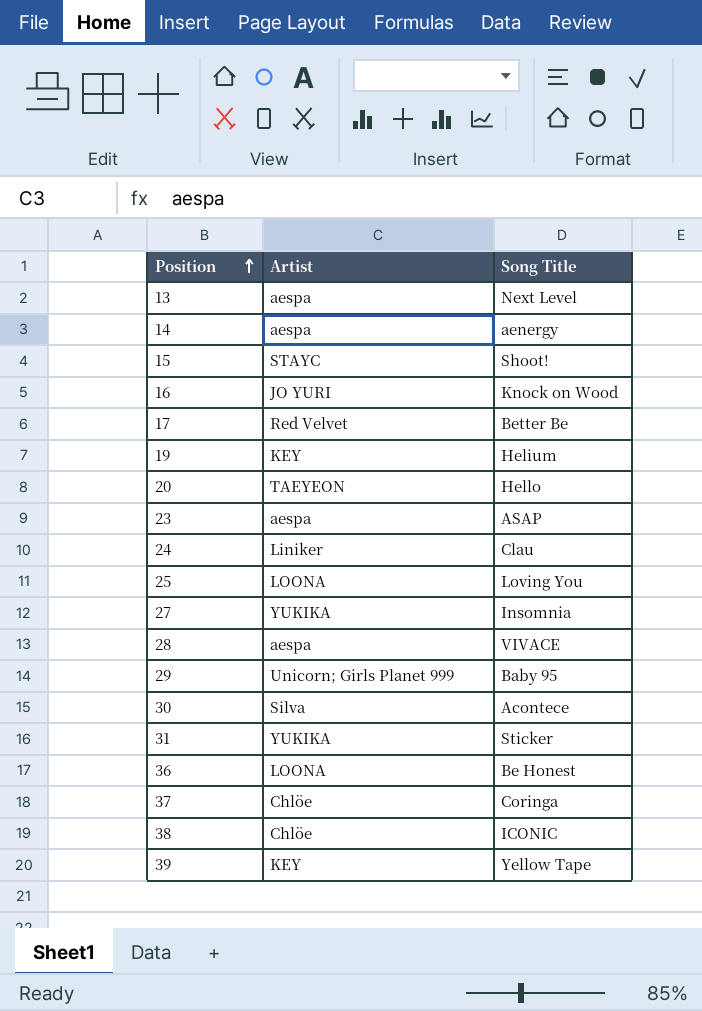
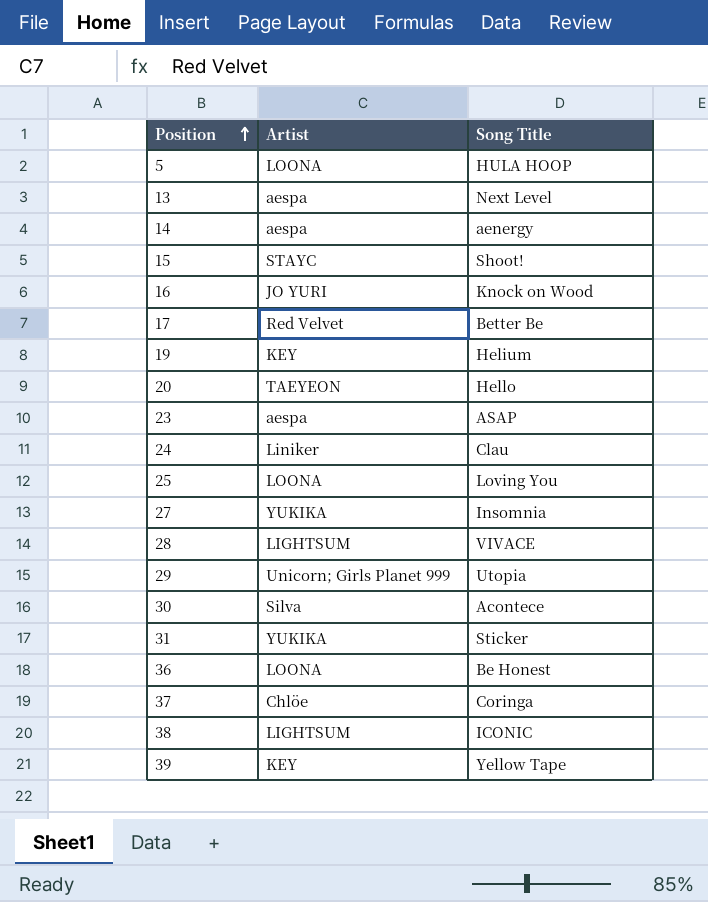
row 5: none -> LOONA | HULA HOOP
28 | Artist: aespa -> LIGHTSUM
29 | Song Title: Baby 95 -> Utopia
38 | Artist: Chlöe -> LIGHTSUM

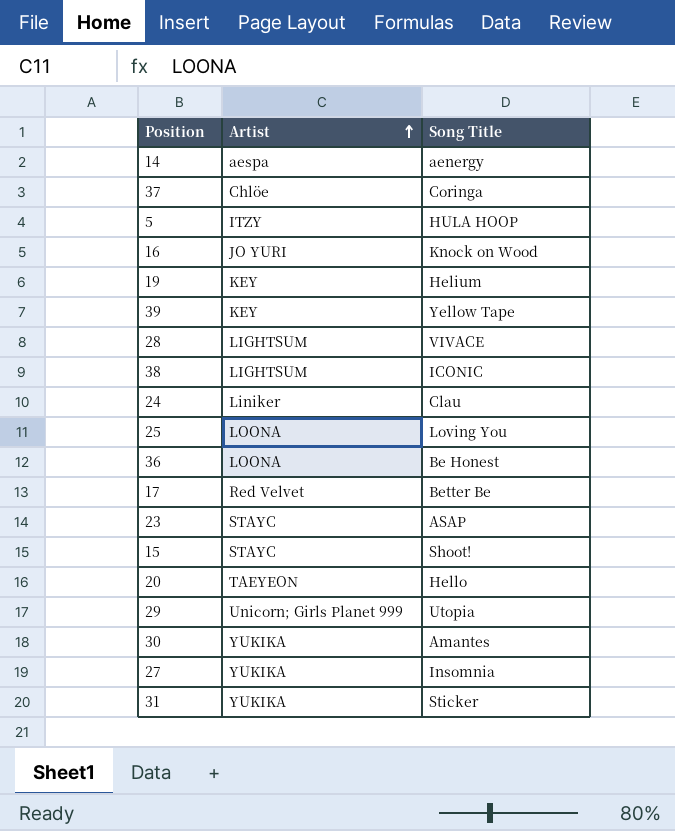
row order: Position ascending -> Artist ascending
row 13: aespa | Next Level -> none
5 | Artist: LOONA -> ITZY
23 | Artist: aespa -> STAYC
30 | Artist: Silva -> YUKIKA
30 | Song Title: Acontece -> Amantes

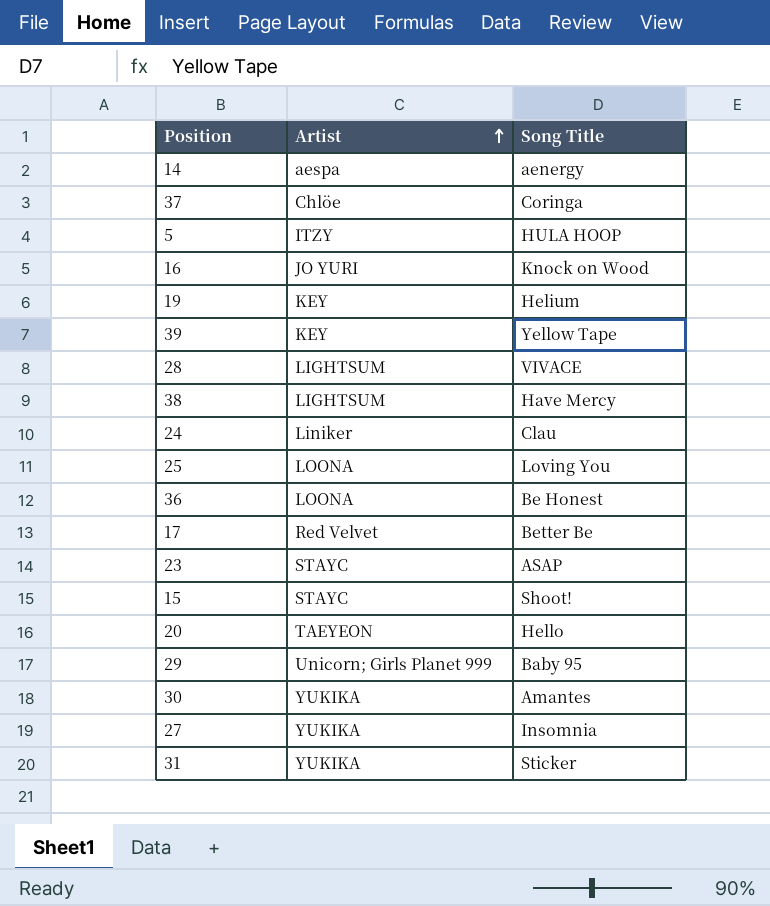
38 | Song Title: ICONIC -> Have Mercy
29 | Song Title: Utopia -> Baby 95

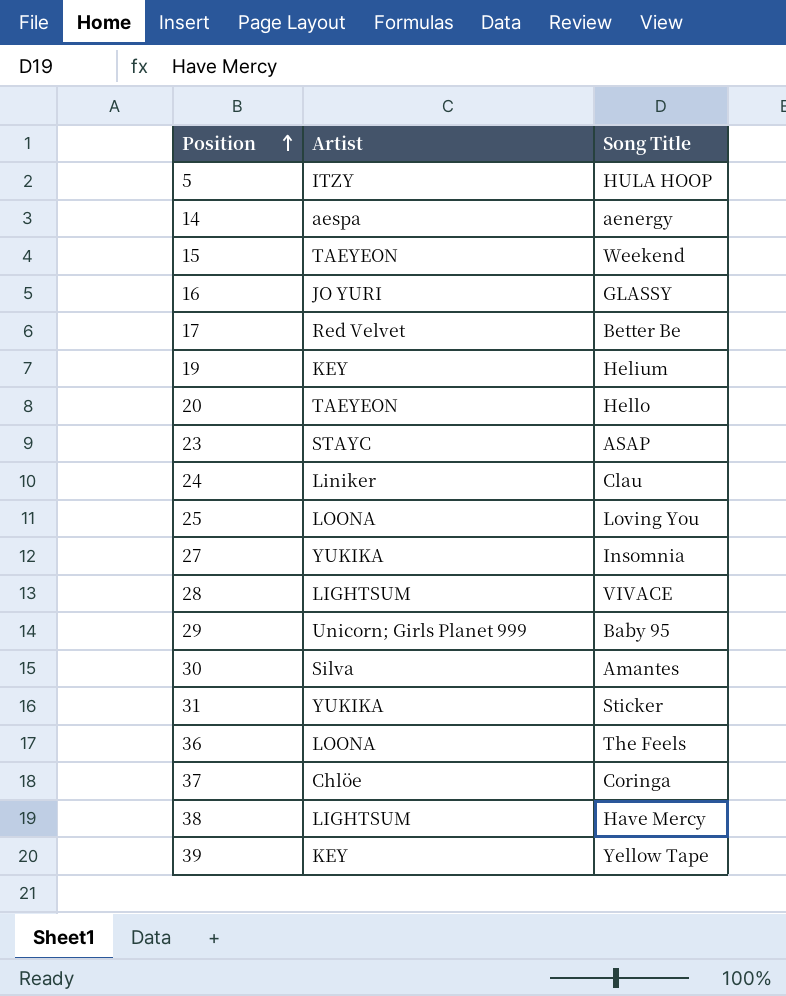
row order: Artist ascending -> Position ascending
15 | Artist: STAYC -> TAEYEON
15 | Song Title: Shoot! -> Weekend
16 | Song Title: Knock on Wood -> GLASSY
30 | Artist: YUKIKA -> Silva
36 | Song Title: Be Honest -> The Feels

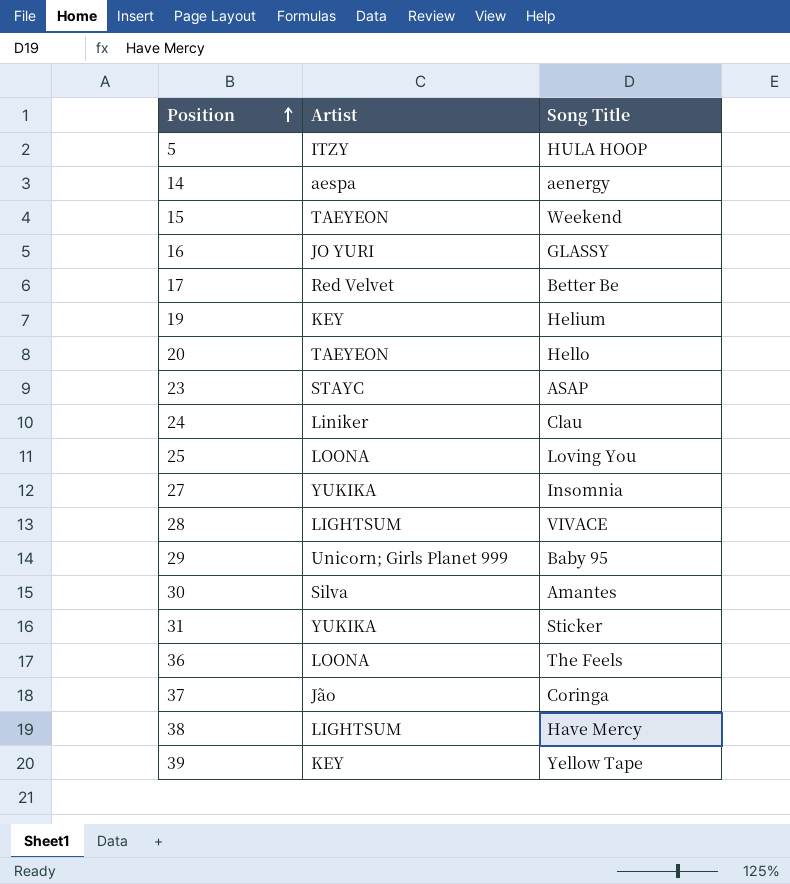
37 | Artist: Chlöe -> Jão

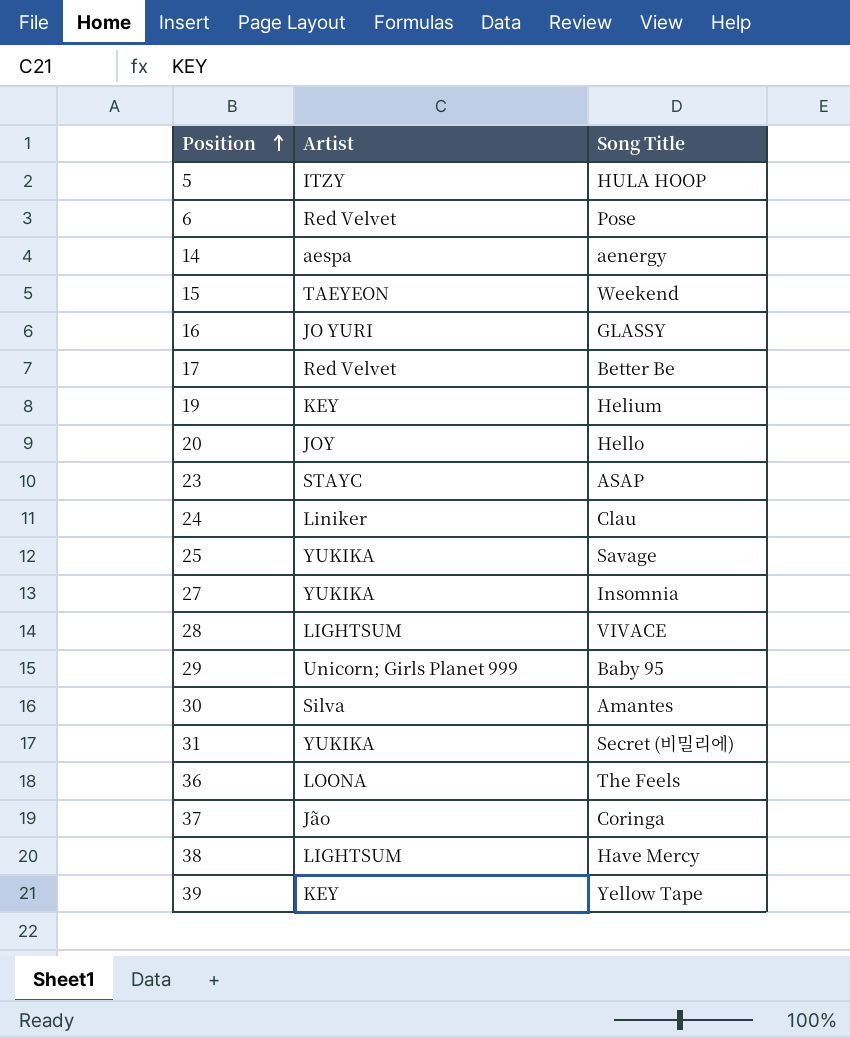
row 6: none -> Red Velvet | Pose
20 | Artist: TAEYEON -> JOY
25 | Artist: LOONA -> YUKIKA
25 | Song Title: Loving You -> Savage
31 | Song Title: Sticker -> Secret (비밀리에)

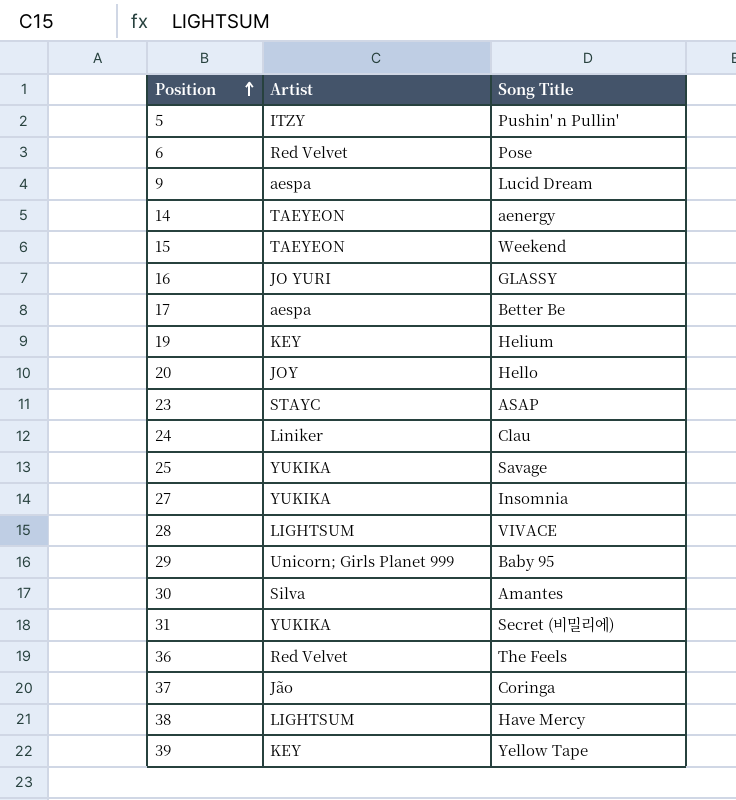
5 | Song Title: HULA HOOP -> Pushin' n Pullin'
row 9: none -> aespa | Lucid Dream
14 | Artist: aespa -> TAEYEON
17 | Artist: Red Velvet -> aespa
36 | Artist: LOONA -> Red Velvet

